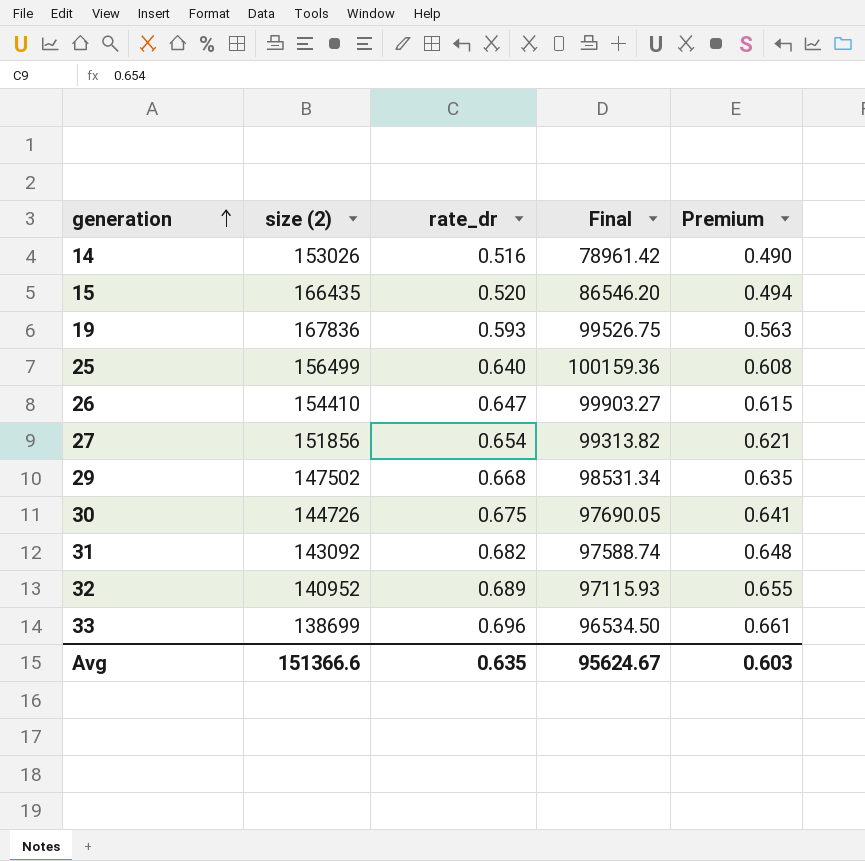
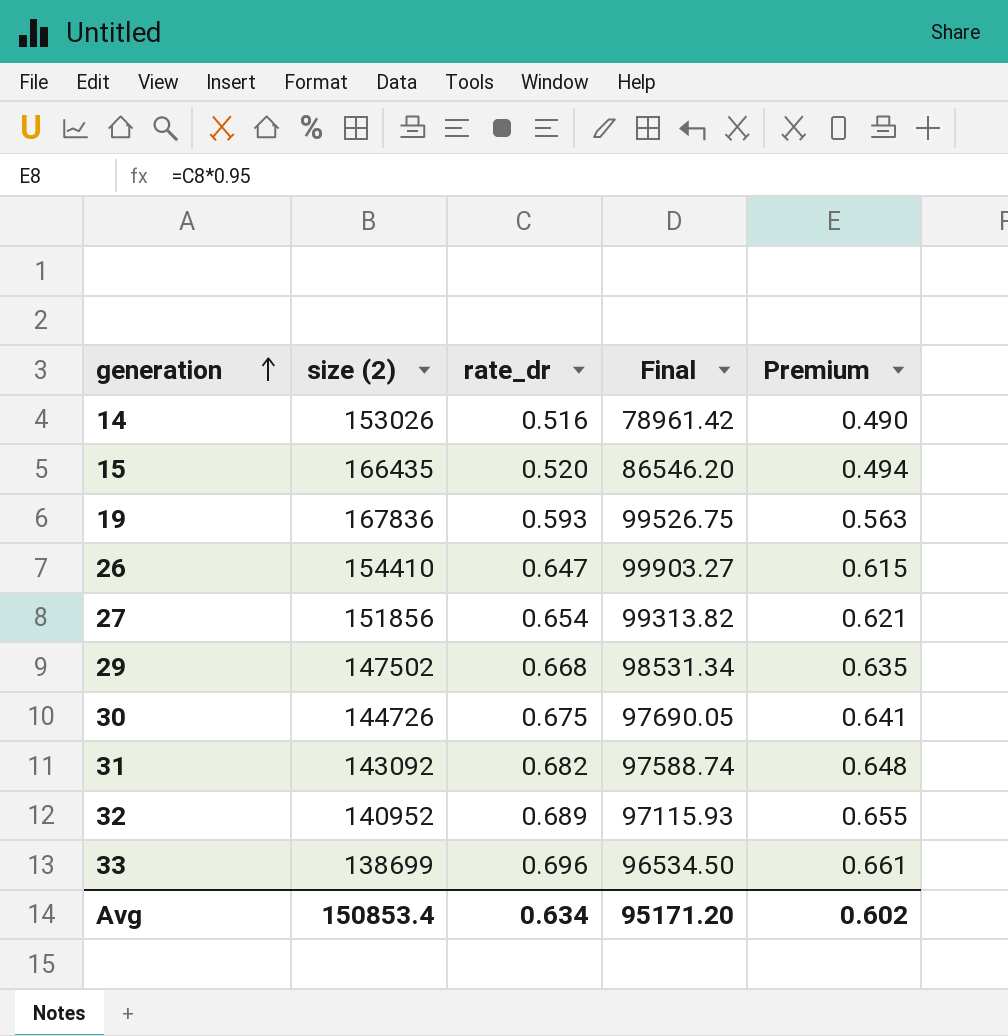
row 25: 156499 | 0.640 | 100159.36 | 0.608 -> none
Avg | size (2): 151366.6 -> 150853.4
Avg | rate_dr: 0.635 -> 0.634
Avg | Final: 95624.67 -> 95171.20
Avg | Premium: 0.603 -> 0.602

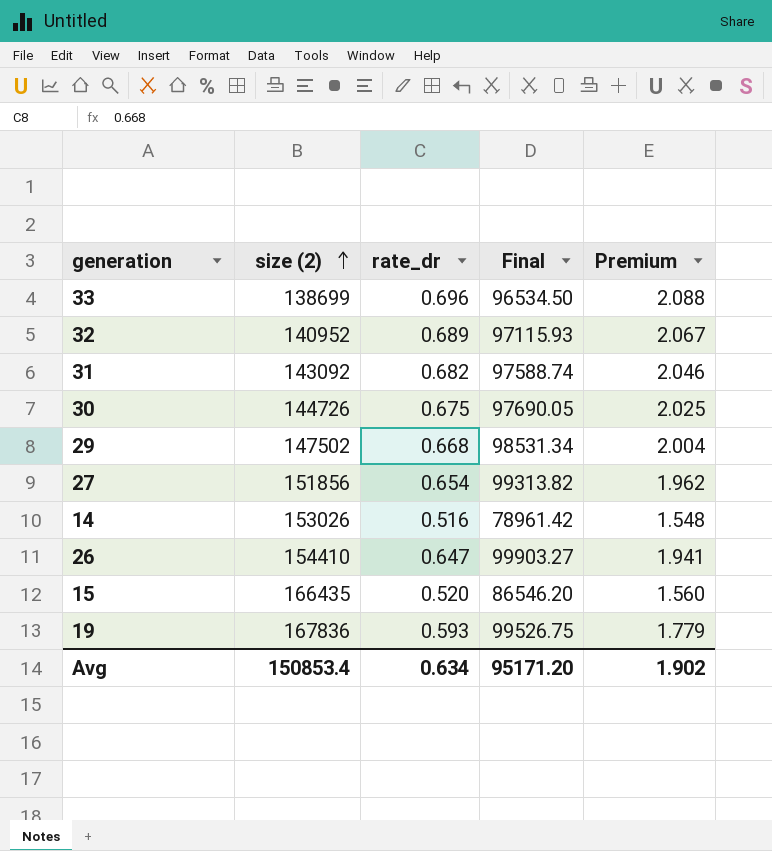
row order: generation ascending -> size (2) ascending
column Premium | formula: [rate_dr] * 0.95 -> [rate_dr] * 3
Avg | Premium: 0.602 -> 1.902

